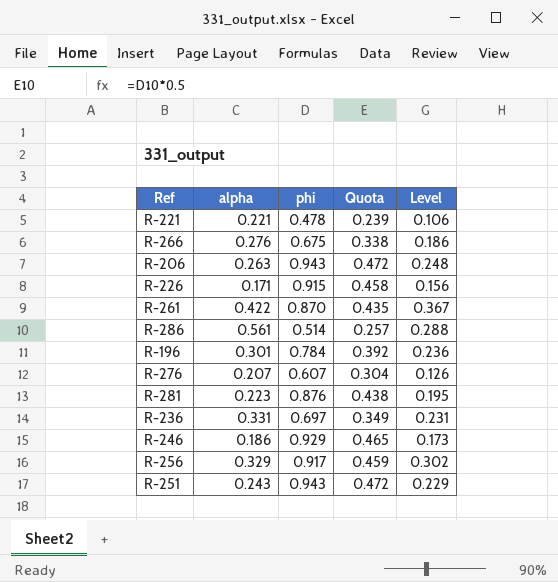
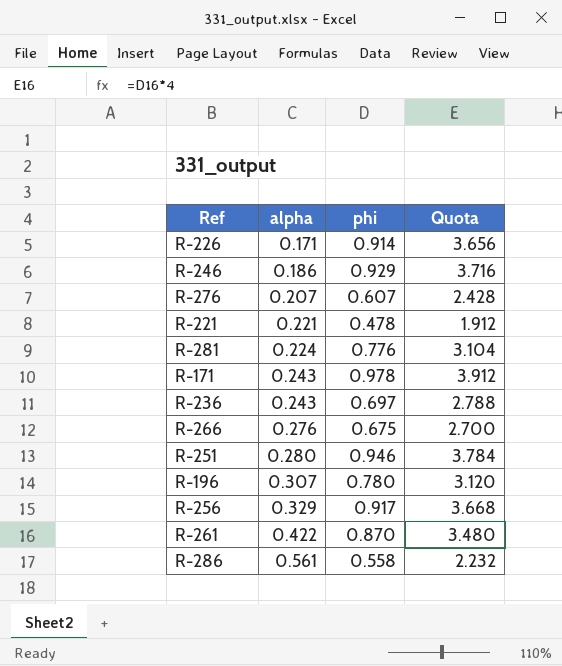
row order: none -> alpha ascending
column Level | formula: [alpha] * [phi] -> none
column Quota | formula: [phi] * 0.5 -> [phi] * 4
row R-206: 0.263 | 0.943 | 0.472 | 0.248 -> none
R-226 | phi: 0.915 -> 0.914
R-281 | alpha: 0.223 -> 0.224
R-281 | phi: 0.876 -> 0.776
row R-171: none -> 0.243 | 0.978 | 3.912
R-236 | alpha: 0.331 -> 0.243
R-251 | alpha: 0.243 -> 0.280
R-251 | phi: 0.943 -> 0.946
R-196 | alpha: 0.301 -> 0.307
R-196 | phi: 0.784 -> 0.780
R-286 | phi: 0.514 -> 0.558

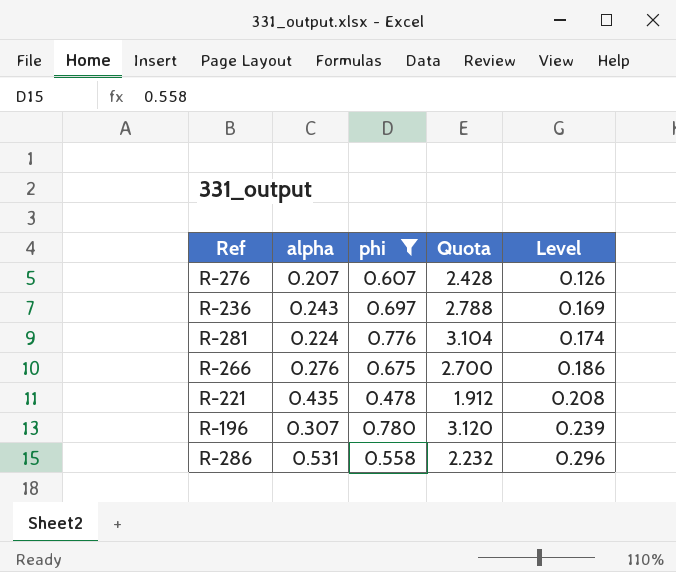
filter: none -> phi <= 0.780
row order: alpha ascending -> Level ascending
column Level | formula: none -> [alpha] * [phi]
R-221 | alpha: 0.221 -> 0.435
R-286 | alpha: 0.561 -> 0.531

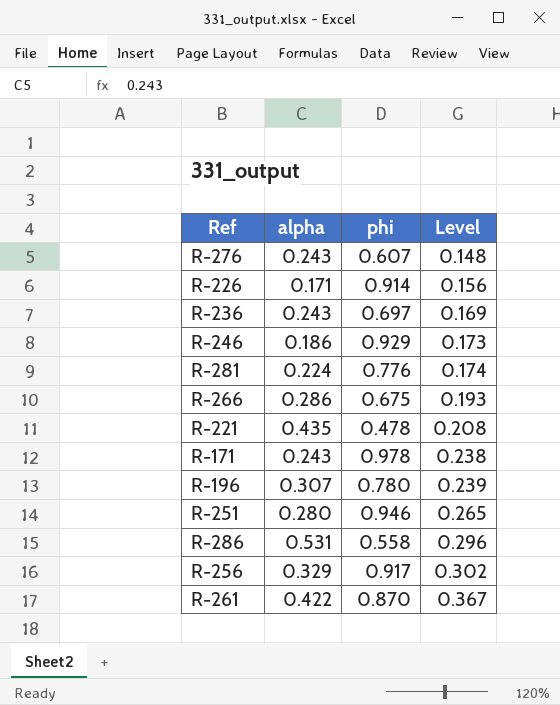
filter: phi <= 0.780 -> none
column Quota | formula: [phi] * 4 -> none
R-276 | alpha: 0.207 -> 0.243
R-276 | Level: 0.126 -> 0.148
R-266 | alpha: 0.276 -> 0.286
R-266 | Level: 0.186 -> 0.193

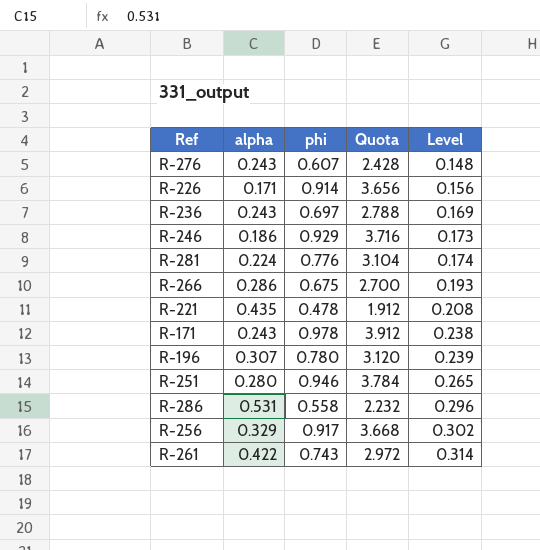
column Quota | formula: none -> [phi] * 4
R-261 | phi: 0.870 -> 0.743
R-261 | Level: 0.367 -> 0.314

